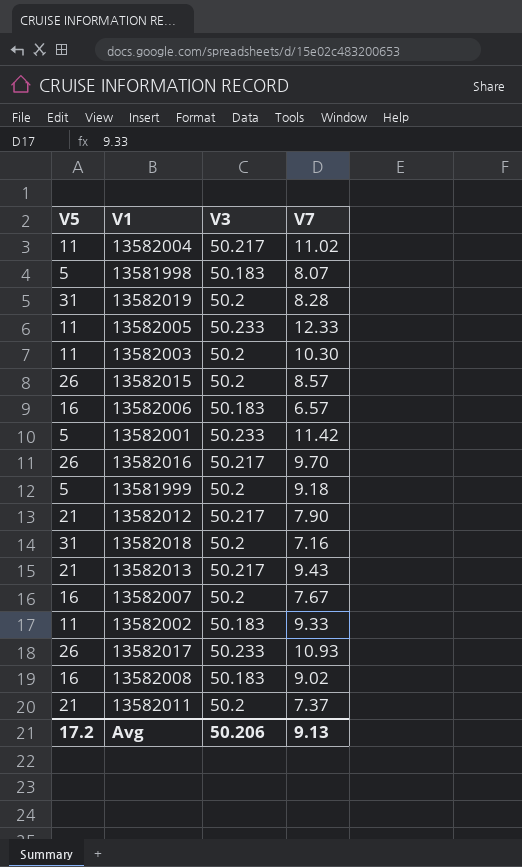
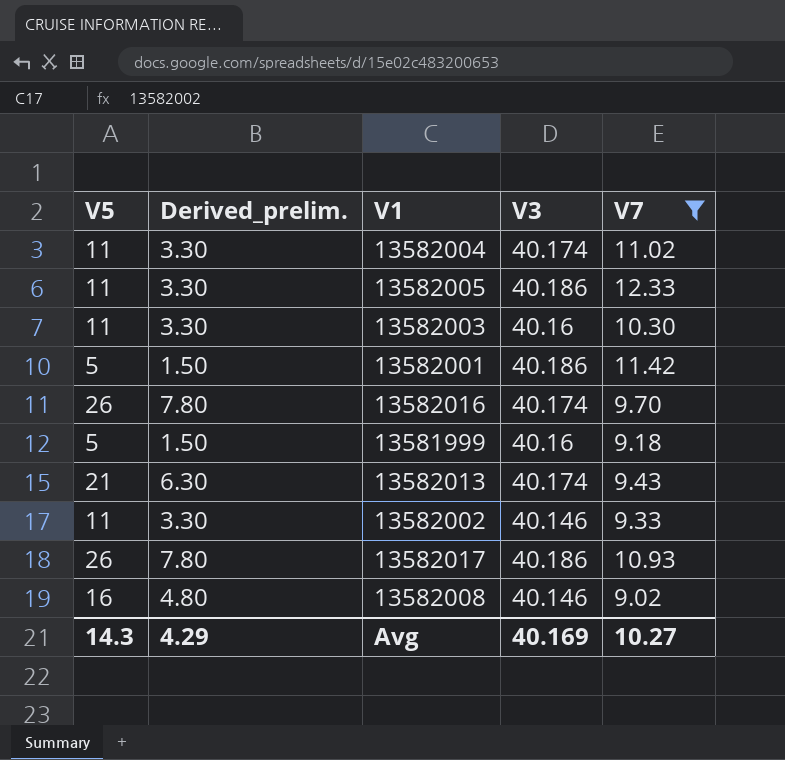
filter: none -> V7 >= 9.02
column Derived_prelim. | formula: none -> [V5] * 0.3
13582004 | V3: 50.217 -> 40.174
13582005 | V3: 50.233 -> 40.186
13582003 | V3: 50.2 -> 40.16
13582001 | V3: 50.233 -> 40.186
13582016 | V3: 50.217 -> 40.174
13581999 | V3: 50.2 -> 40.16
13582013 | V3: 50.217 -> 40.174
13582002 | V3: 50.183 -> 40.146
13582017 | V3: 50.233 -> 40.186
13582008 | V3: 50.183 -> 40.146
Avg | V5: 17.2 -> 14.3
Avg | V3: 50.206 -> 40.169
Avg | V7: 9.13 -> 10.27

